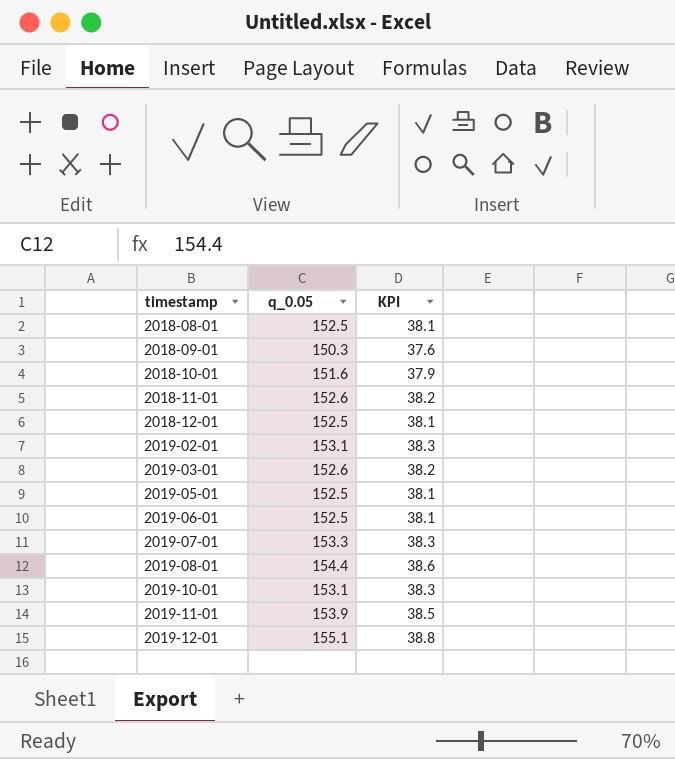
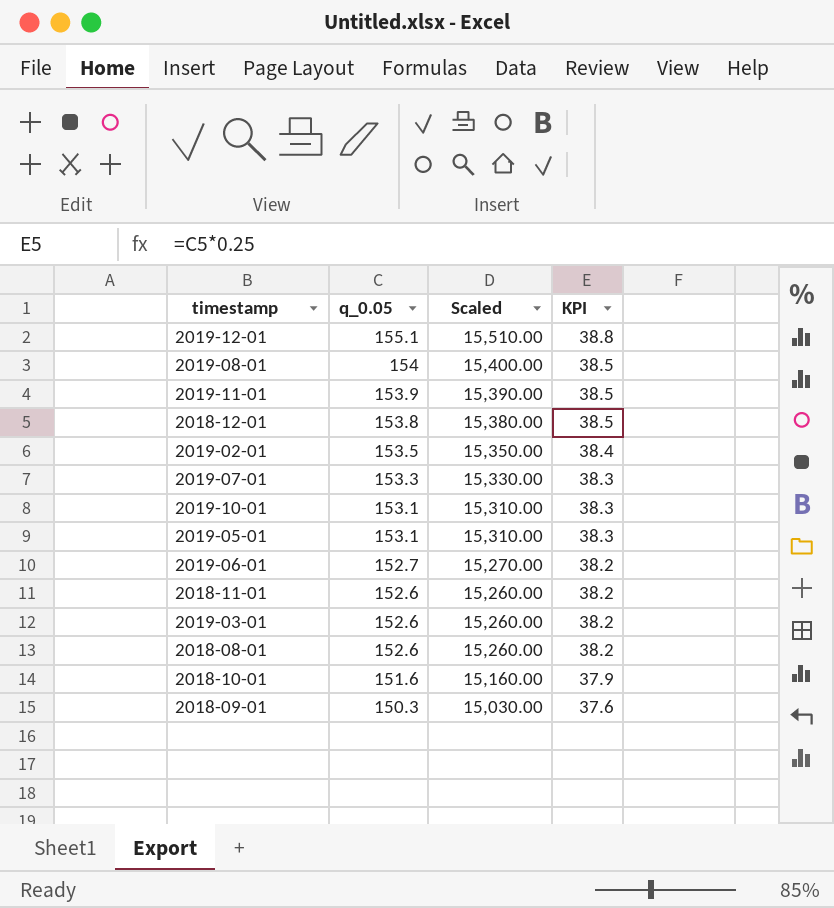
row order: timestamp ascending -> q_0.05 descending
column Scaled | formula: none -> [q_0.05] * 100
2019-08-01 | q_0.05: 154.4 -> 154
2019-08-01 | KPI: 38.6 -> 38.5
2018-12-01 | q_0.05: 152.5 -> 153.8
2018-12-01 | KPI: 38.1 -> 38.5
2019-02-01 | q_0.05: 153.1 -> 153.5
2019-02-01 | KPI: 38.3 -> 38.4
2019-05-01 | q_0.05: 152.5 -> 153.1
2019-05-01 | KPI: 38.1 -> 38.3
2019-06-01 | q_0.05: 152.5 -> 152.7
2019-06-01 | KPI: 38.1 -> 38.2
2018-08-01 | q_0.05: 152.5 -> 152.6
2018-08-01 | KPI: 38.1 -> 38.2

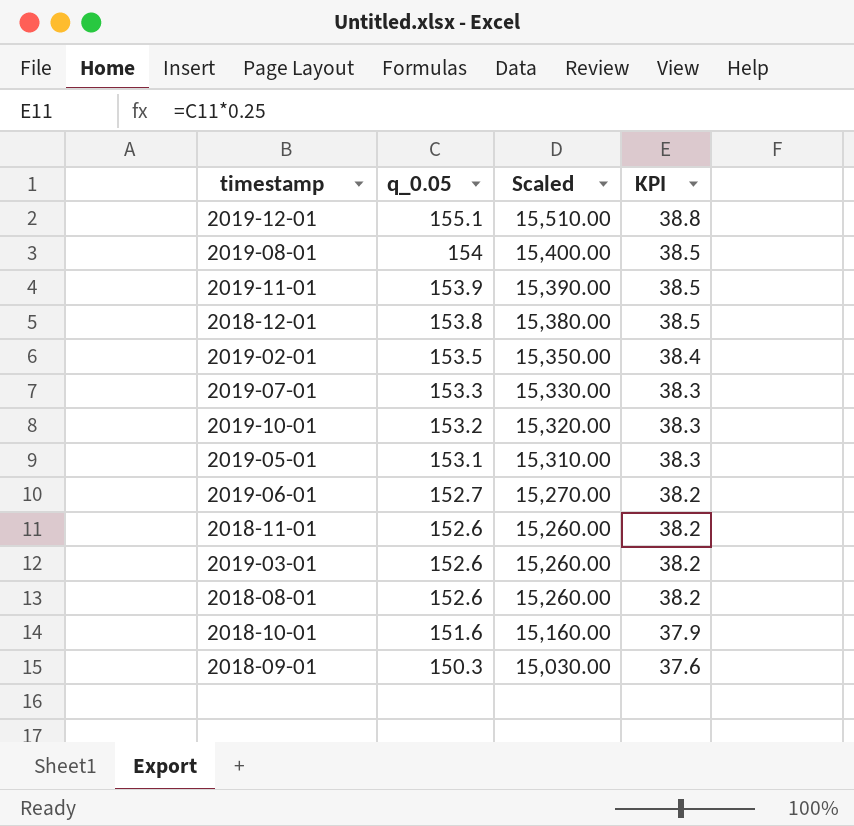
2019-10-01 | q_0.05: 153.1 -> 153.2
2019-10-01 | Scaled: 15,310.00 -> 15,320.00

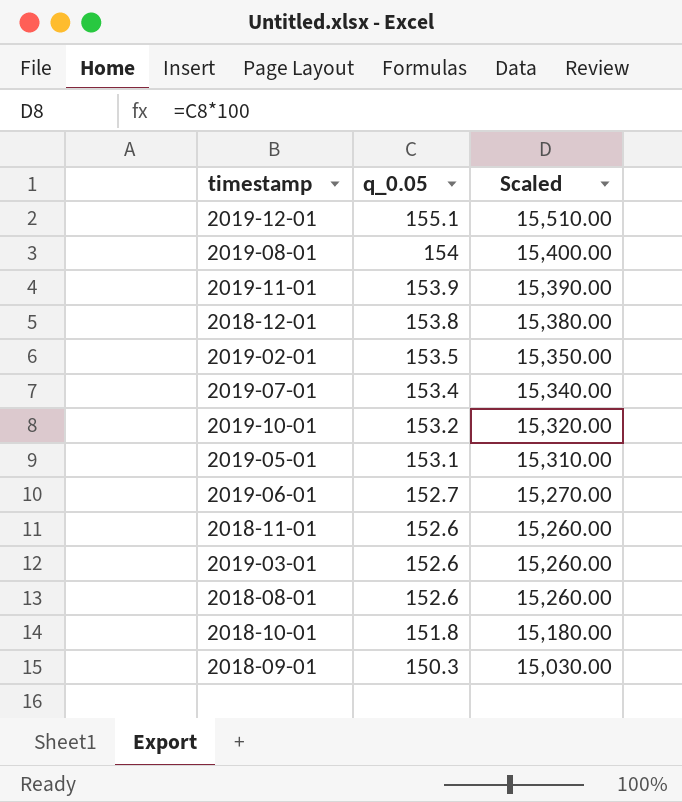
column KPI | formula: [q_0.05] * 0.25 -> none
2019-07-01 | q_0.05: 153.3 -> 153.4
2019-07-01 | Scaled: 15,330.00 -> 15,340.00
2018-10-01 | q_0.05: 151.6 -> 151.8
2018-10-01 | Scaled: 15,160.00 -> 15,180.00

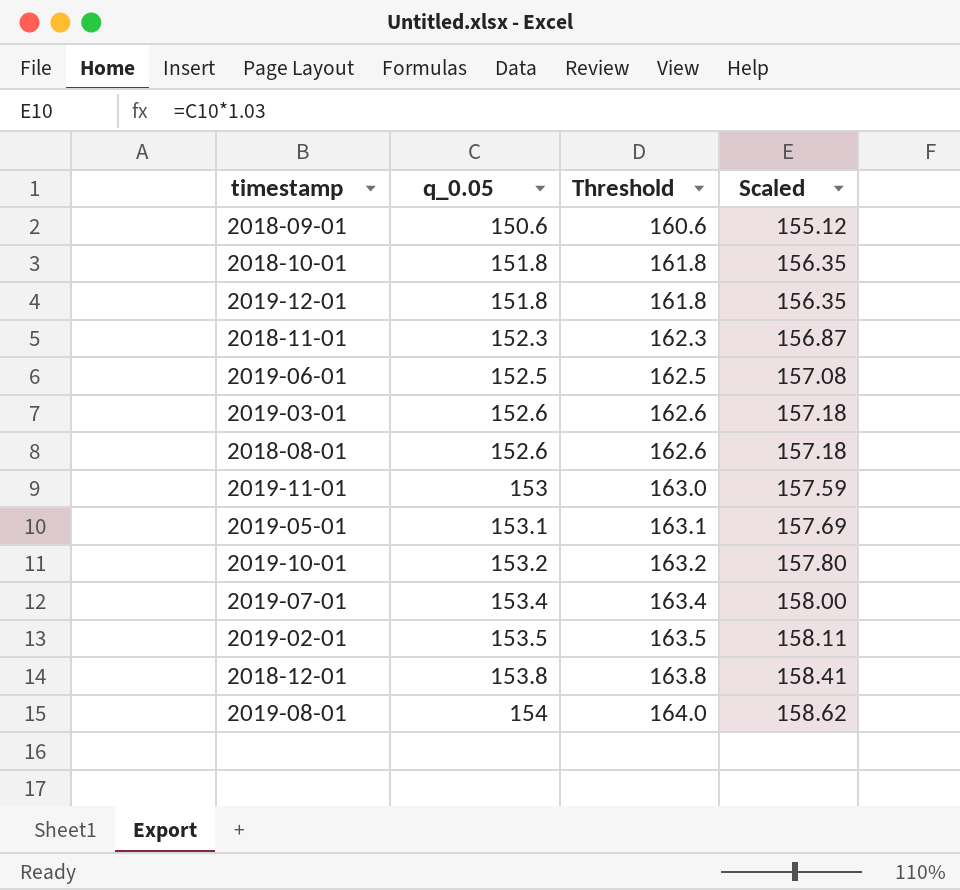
row order: q_0.05 descending -> q_0.05 ascending
column Threshold | formula: none -> [q_0.05] + 10
column Scaled | formula: [q_0.05] * 100 -> [q_0.05] * 1.03
2018-09-01 | q_0.05: 150.3 -> 150.6
2019-12-01 | q_0.05: 155.1 -> 151.8
2018-11-01 | q_0.05: 152.6 -> 152.3
2019-06-01 | q_0.05: 152.7 -> 152.5
2019-11-01 | q_0.05: 153.9 -> 153

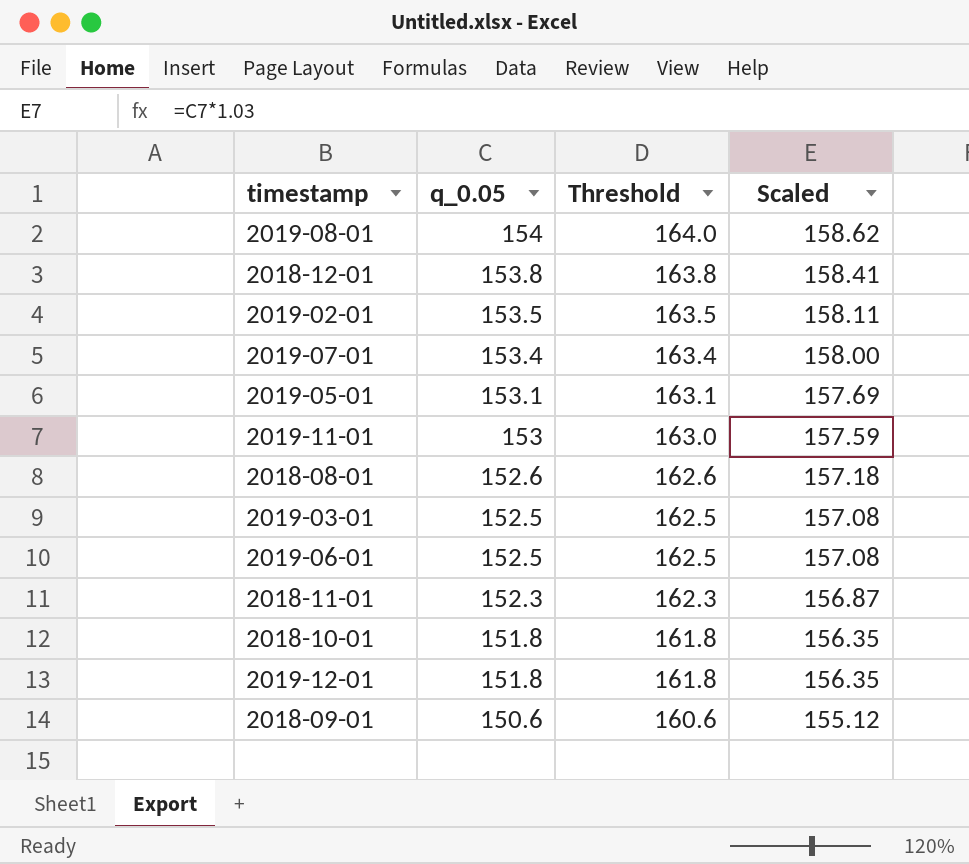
row order: q_0.05 ascending -> q_0.05 descending
row 2019-10-01: 153.2 | 163.2 | 157.80 -> none
2019-03-01 | q_0.05: 152.6 -> 152.5
2019-03-01 | Threshold: 162.6 -> 162.5
2019-03-01 | Scaled: 157.18 -> 157.08

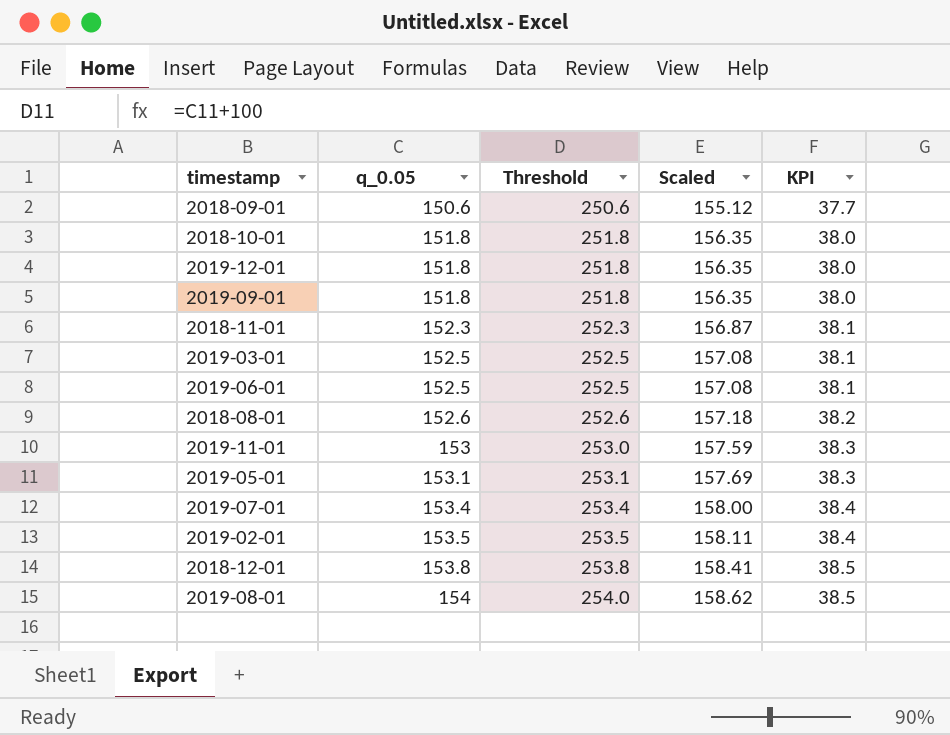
row order: q_0.05 descending -> q_0.05 ascending
column Threshold | formula: [q_0.05] + 10 -> [q_0.05] + 100
column KPI | formula: none -> [q_0.05] * 0.25
row 2019-09-01: none -> 151.8 | 251.8 | 156.35 | 38.0

